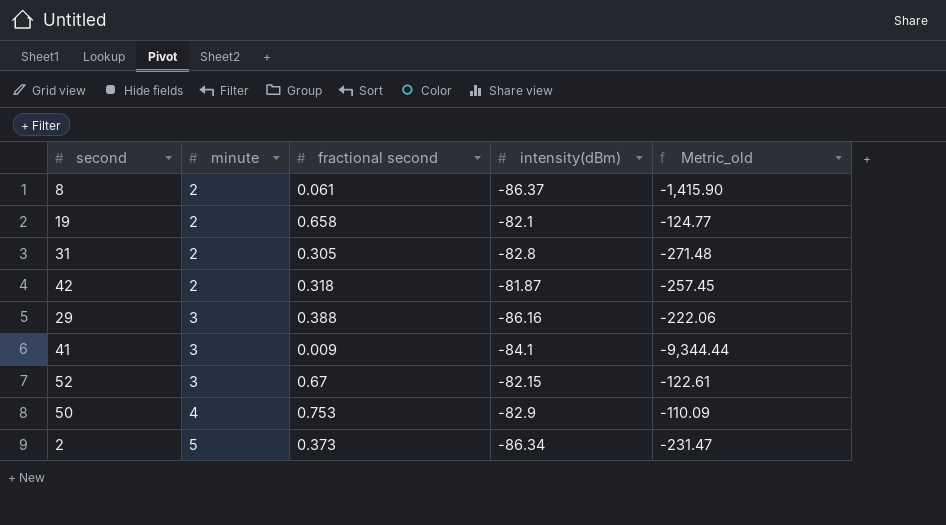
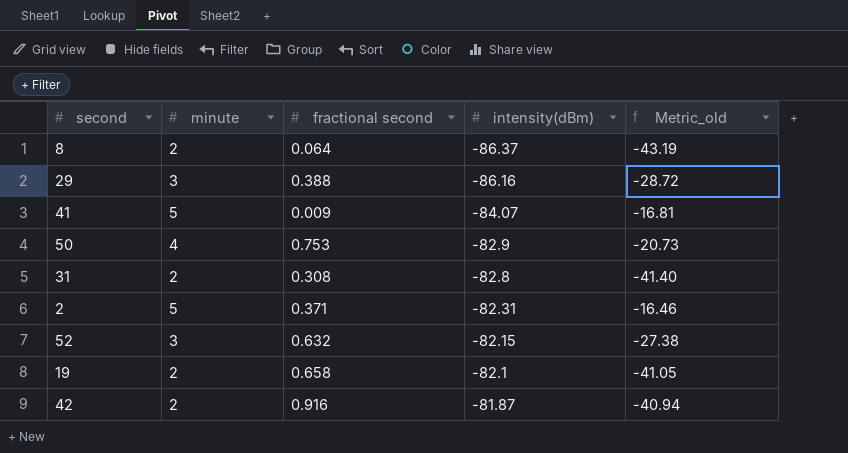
row order: minute ascending -> intensity(dBm) ascending
column Metric_old | formula: [intensity(dBm)] / [fractional second] -> [intensity(dBm)] / [minute]
8 | fractional second: 0.061 -> 0.064
41 | minute: 3 -> 5
41 | intensity(dBm): -84.1 -> -84.07
31 | fractional second: 0.305 -> 0.308
2 | fractional second: 0.373 -> 0.371
2 | intensity(dBm): -86.34 -> -82.31
52 | fractional second: 0.67 -> 0.632
42 | fractional second: 0.318 -> 0.916

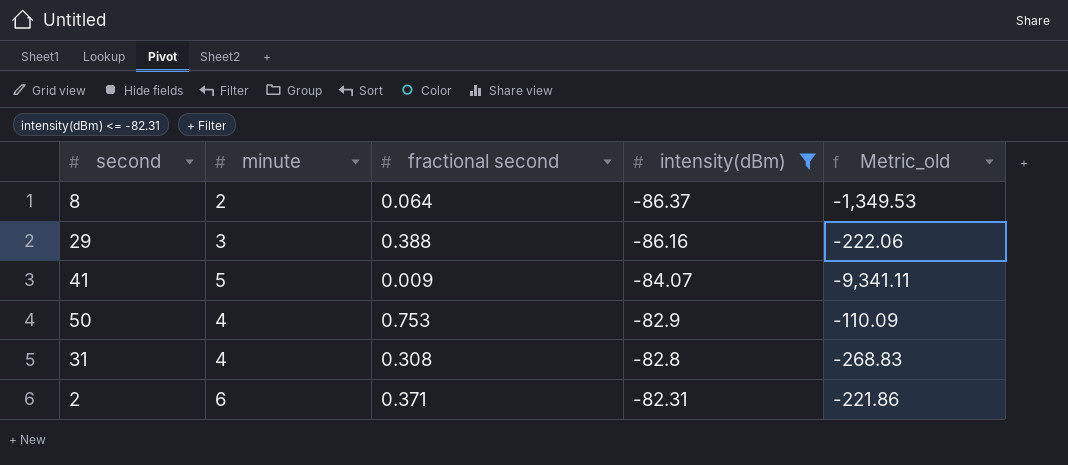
filter: none -> intensity(dBm) <= -82.31
column Metric_old | formula: [intensity(dBm)] / [minute] -> [intensity(dBm)] / [fractional second]
31 | minute: 2 -> 4
2 | minute: 5 -> 6

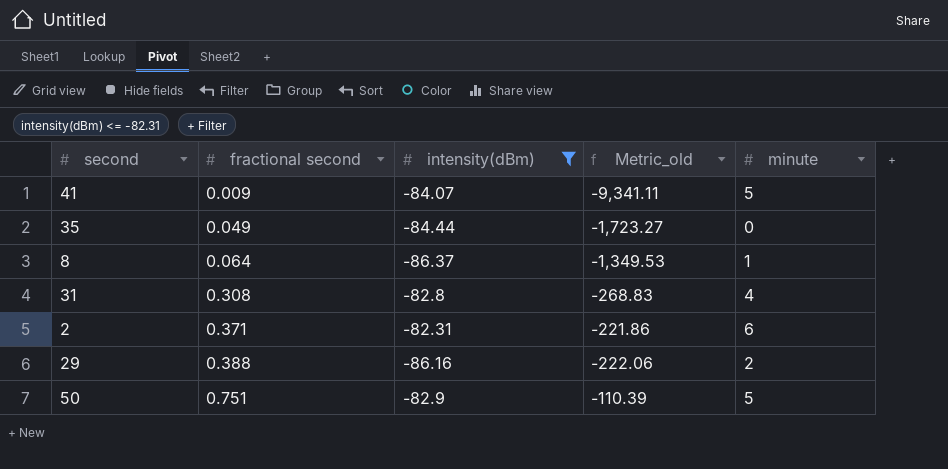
row order: intensity(dBm) ascending -> fractional second ascending
column minute | position: 2 -> 5
row 35: none -> 0.049 | -84.44 | -1,723.27 | 0
8 | minute: 2 -> 1
29 | minute: 3 -> 2
50 | fractional second: 0.753 -> 0.751
50 | Metric_old: -110.09 -> -110.39
50 | minute: 4 -> 5

